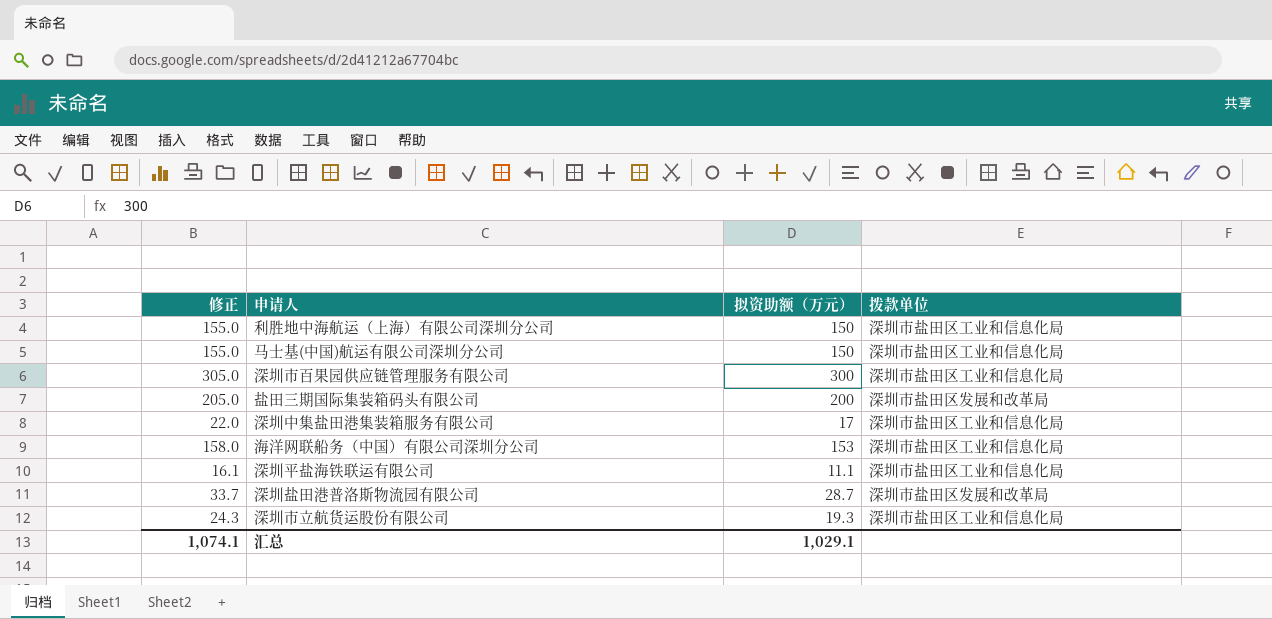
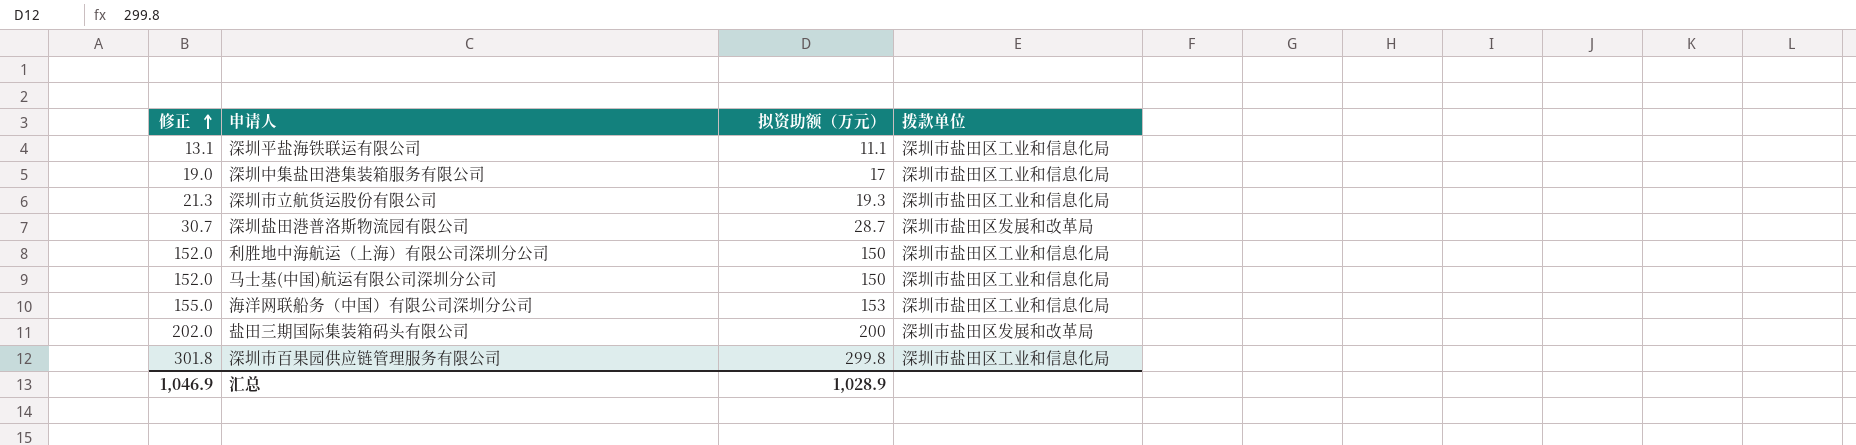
row order: none -> 修正 ascending
column 修正 | formula: [拟资助额（万元）] + 5 -> [拟资助额（万元）] + 2
深圳市百果园供应链管理服务有限公司 | 拟资助额（万元）: 300 -> 299.8
汇总 | 修正: 1,074.1 -> 1,046.9
汇总 | 拟资助额（万元）: 1,029.1 -> 1,028.9

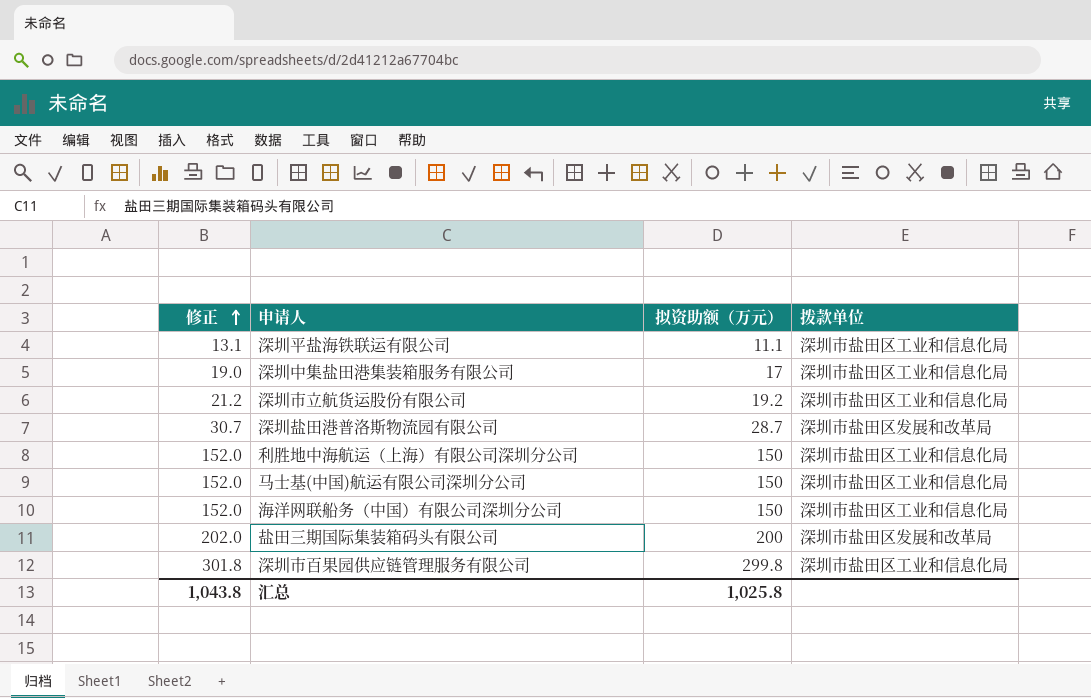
深圳市立航货运股份有限公司 | 修正: 21.3 -> 21.2
深圳市立航货运股份有限公司 | 拟资助额（万元）: 19.3 -> 19.2
海洋网联船务（中国）有限公司深圳分公司 | 修正: 155.0 -> 152.0
海洋网联船务（中国）有限公司深圳分公司 | 拟资助额（万元）: 153 -> 150
汇总 | 修正: 1,046.9 -> 1,043.8
汇总 | 拟资助额（万元）: 1,028.9 -> 1,025.8

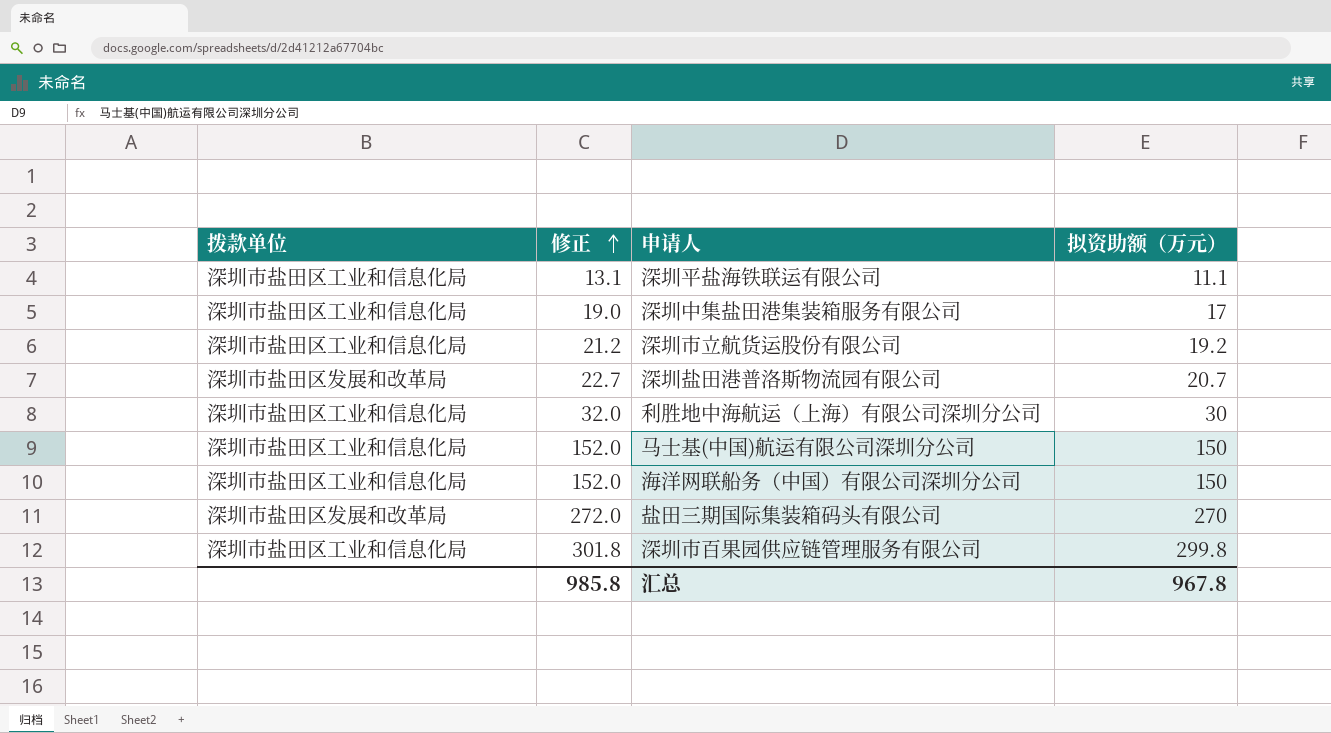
column 拨款单位 | position: 4 -> 1
深圳盐田港普洛斯物流园有限公司 | 修正: 30.7 -> 22.7
深圳盐田港普洛斯物流园有限公司 | 拟资助额（万元）: 28.7 -> 20.7
利胜地中海航运（上海）有限公司深圳分公司 | 修正: 152.0 -> 32.0
利胜地中海航运（上海）有限公司深圳分公司 | 拟资助额（万元）: 150 -> 30
盐田三期国际集装箱码头有限公司 | 修正: 202.0 -> 272.0
盐田三期国际集装箱码头有限公司 | 拟资助额（万元）: 200 -> 270
汇总 | 修正: 1,043.8 -> 985.8
汇总 | 拟资助额（万元）: 1,025.8 -> 967.8

